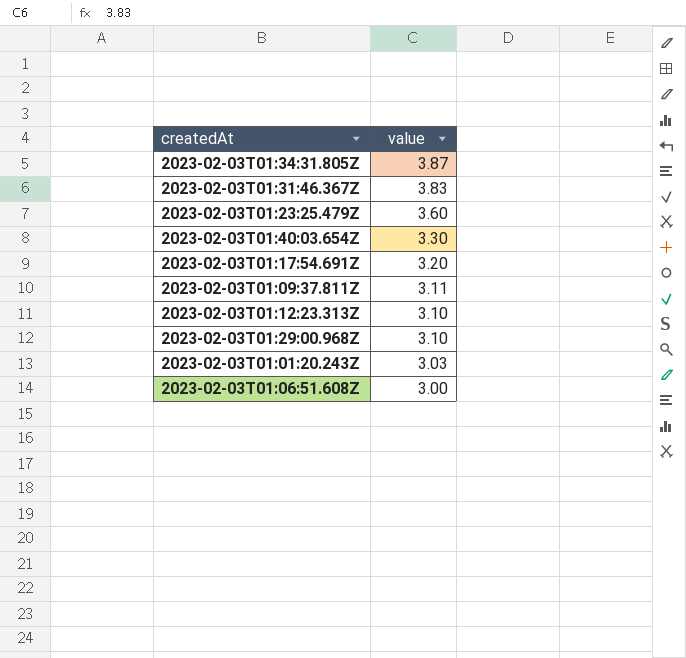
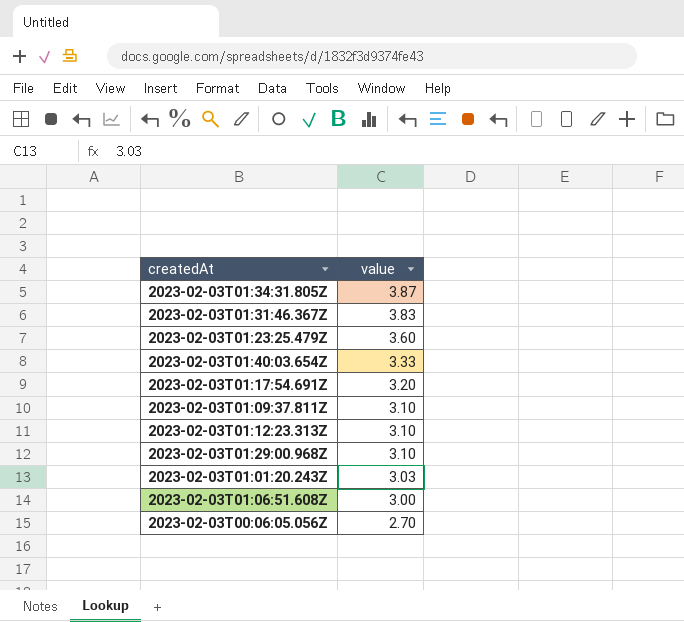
2023-02-03T01:40:03.654Z | value: 3.30 -> 3.33
2023-02-03T01:09:37.811Z | value: 3.11 -> 3.10
row 2023-02-03T00:06:05.056Z: none -> 2.70

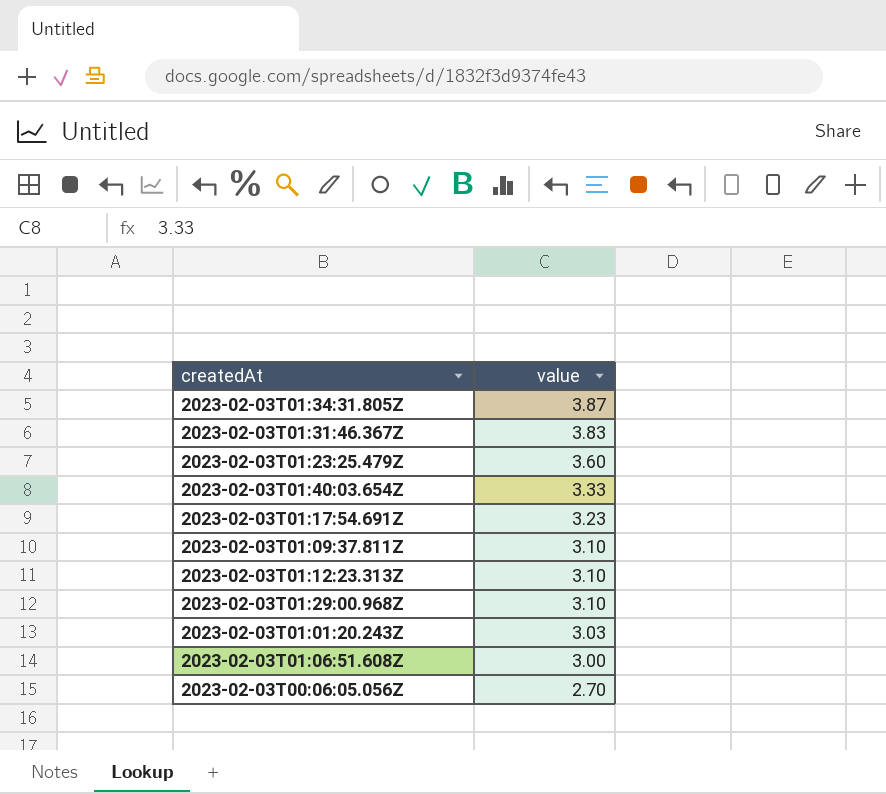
2023-02-03T01:17:54.691Z | value: 3.20 -> 3.23

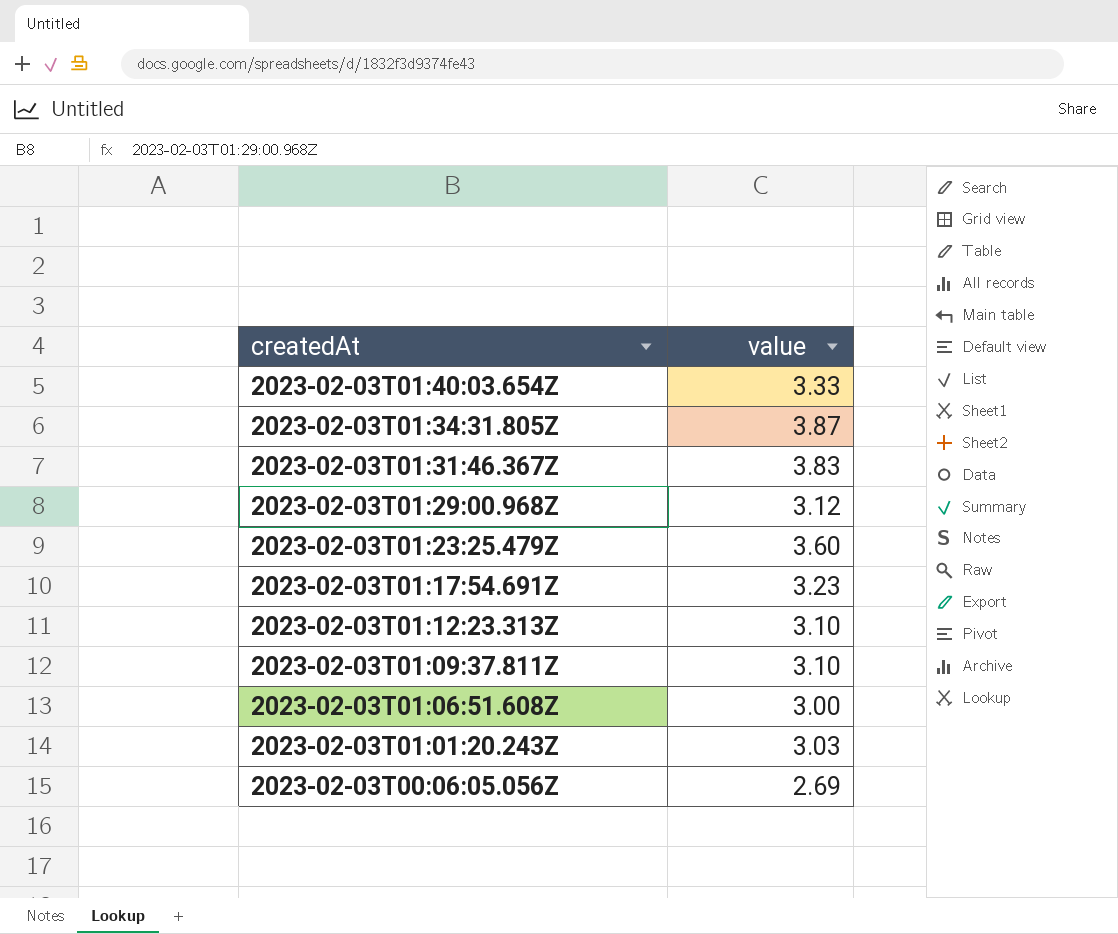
row order: value descending -> createdAt descending
2023-02-03T01:29:00.968Z | value: 3.10 -> 3.12
2023-02-03T00:06:05.056Z | value: 2.70 -> 2.69

